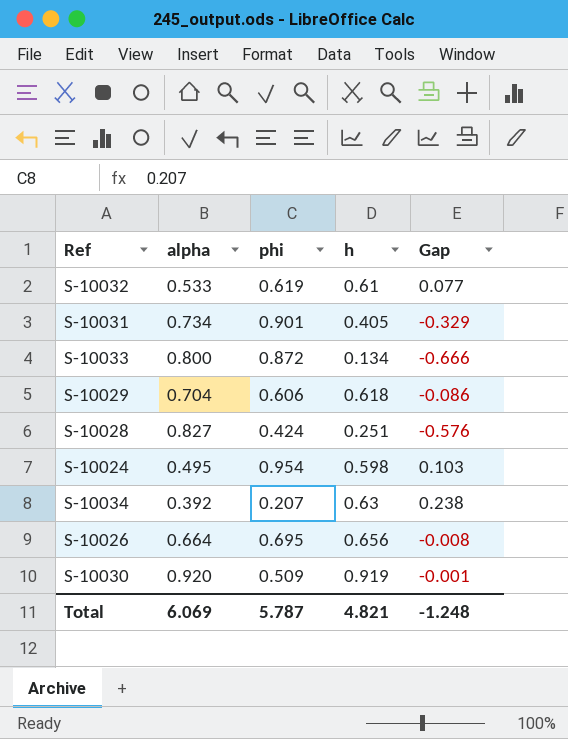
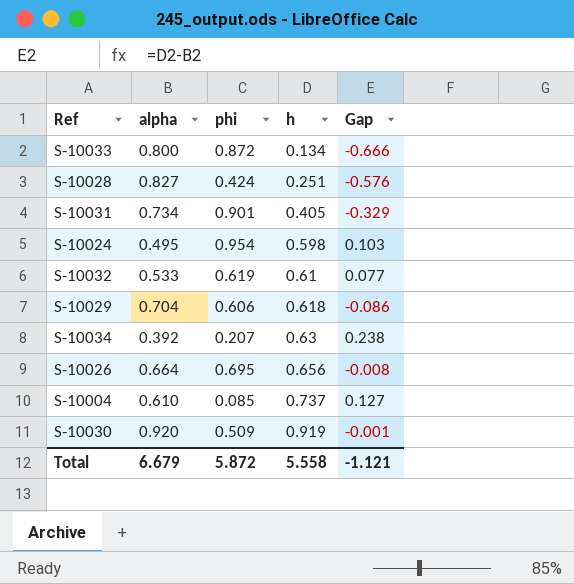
row order: none -> h ascending
row S-10004: none -> 0.610 | 0.085 | 0.737 | 0.127
Total | alpha: 6.069 -> 6.679
Total | phi: 5.787 -> 5.872
Total | h: 4.821 -> 5.558
Total | Gap: -1.248 -> -1.121

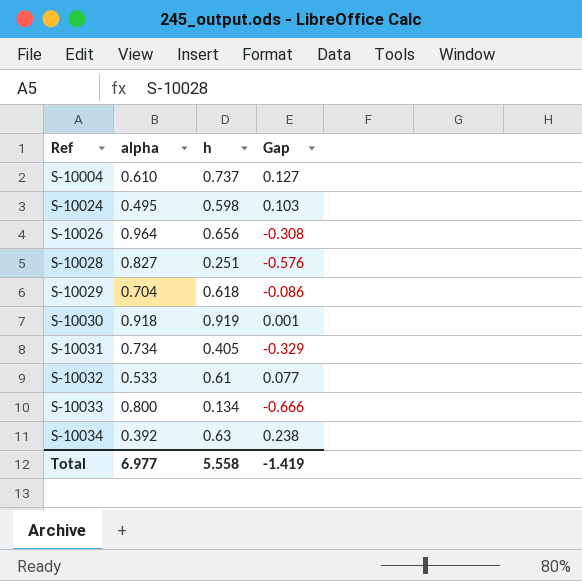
row order: h ascending -> Ref ascending
column phi | position: 3 -> none
S-10026 | alpha: 0.664 -> 0.964
S-10026 | Gap: -0.008 -> -0.308
S-10030 | alpha: 0.920 -> 0.918
S-10030 | Gap: -0.001 -> 0.001
Total | alpha: 6.679 -> 6.977
Total | Gap: -1.121 -> -1.419

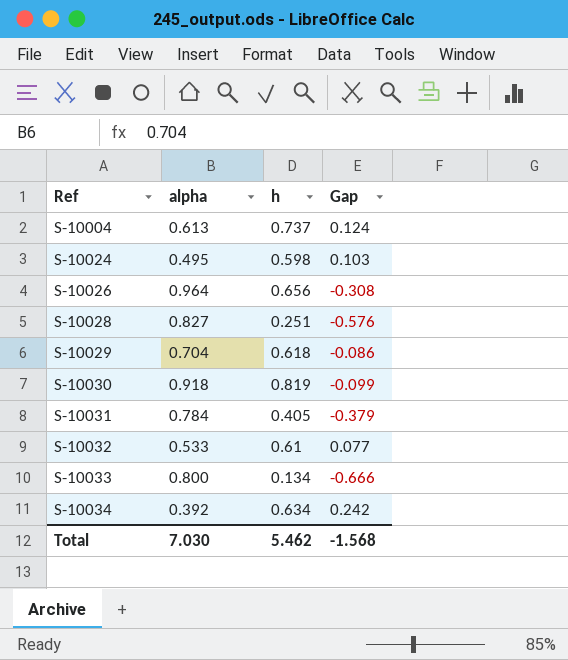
S-10004 | alpha: 0.610 -> 0.613
S-10004 | Gap: 0.127 -> 0.124
S-10030 | h: 0.919 -> 0.819
S-10030 | Gap: 0.001 -> -0.099
S-10031 | alpha: 0.734 -> 0.784
S-10031 | Gap: -0.329 -> -0.379
S-10034 | h: 0.63 -> 0.634
S-10034 | Gap: 0.238 -> 0.242
Total | alpha: 6.977 -> 7.030
Total | h: 5.558 -> 5.462
Total | Gap: -1.419 -> -1.568

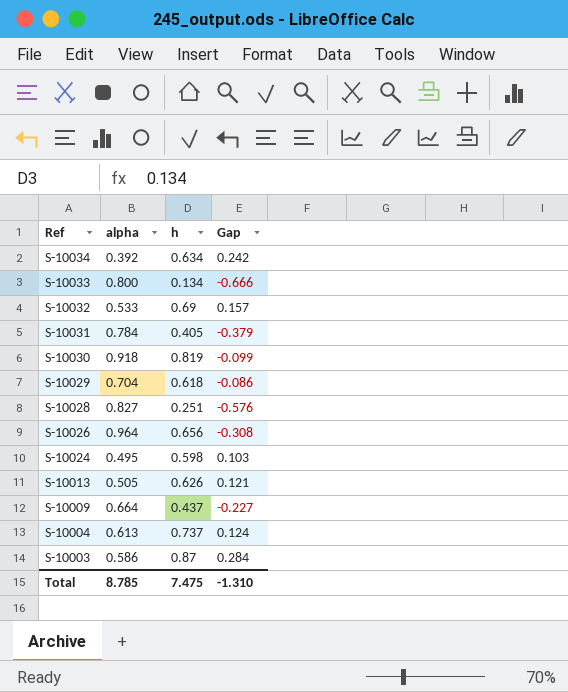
row order: Ref ascending -> Ref descending
S-10032 | h: 0.61 -> 0.69
S-10032 | Gap: 0.077 -> 0.157
row S-10013: none -> 0.505 | 0.626 | 0.121
row S-10009: none -> 0.664 | 0.437 | -0.227
row S-10003: none -> 0.586 | 0.87 | 0.284
Total | alpha: 7.030 -> 8.785
Total | h: 5.462 -> 7.475
Total | Gap: -1.568 -> -1.310

